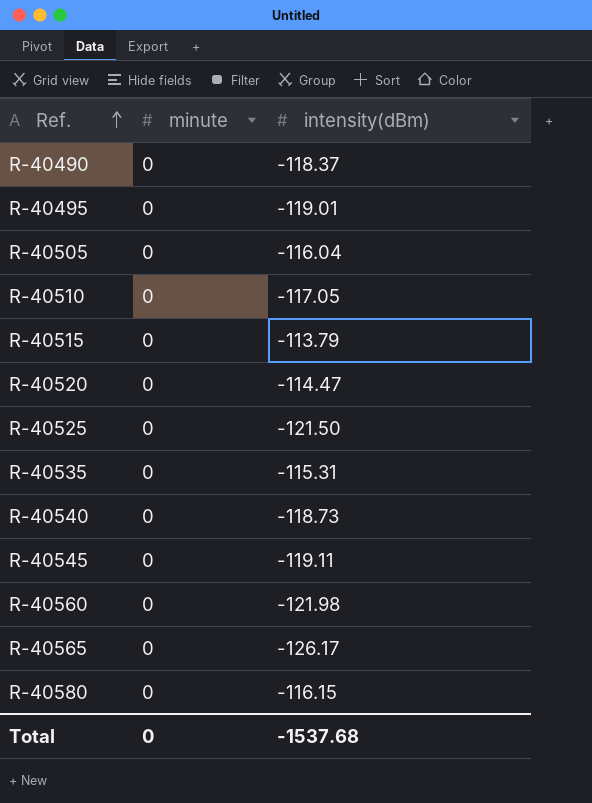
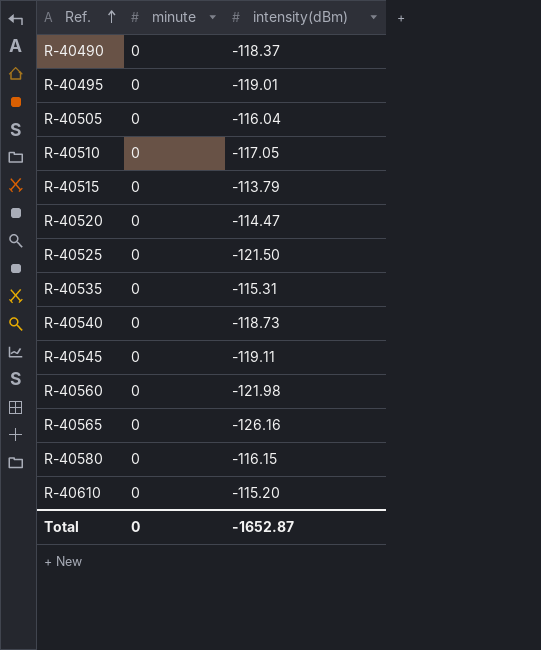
R-40565 | intensity(dBm): -126.17 -> -126.16
row R-40610: none -> 0 | -115.20
Total | intensity(dBm): -1537.68 -> -1652.87

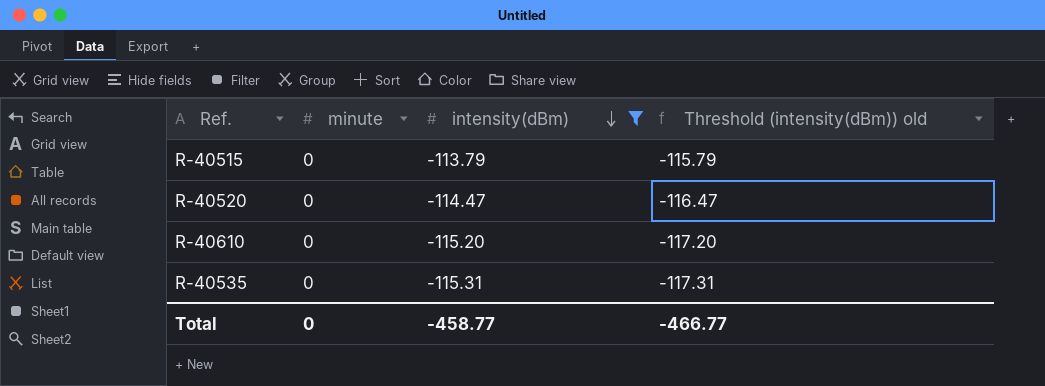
filter: none -> intensity(dBm) >= -115.31
row order: Ref. ascending -> intensity(dBm) descending
column Threshold (intensity(dBm)) old | formula: none -> [intensity(dBm)] - 2
Total | intensity(dBm): -1652.87 -> -458.77

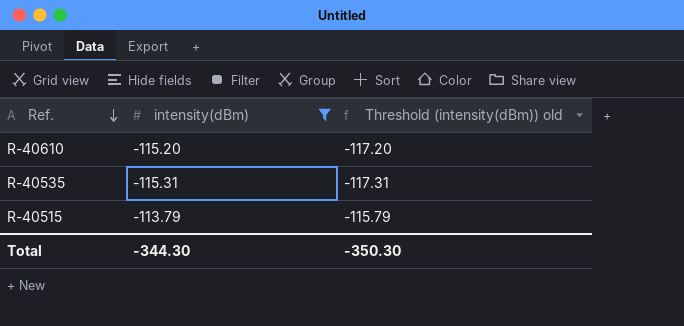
row order: intensity(dBm) descending -> Ref. descending
column minute | position: 2 -> none
row R-40520: 0 | -114.47 | -116.47 -> none
Total | intensity(dBm): -458.77 -> -344.30
Total | Threshold (intensity(dBm)) old: -466.77 -> -350.30

